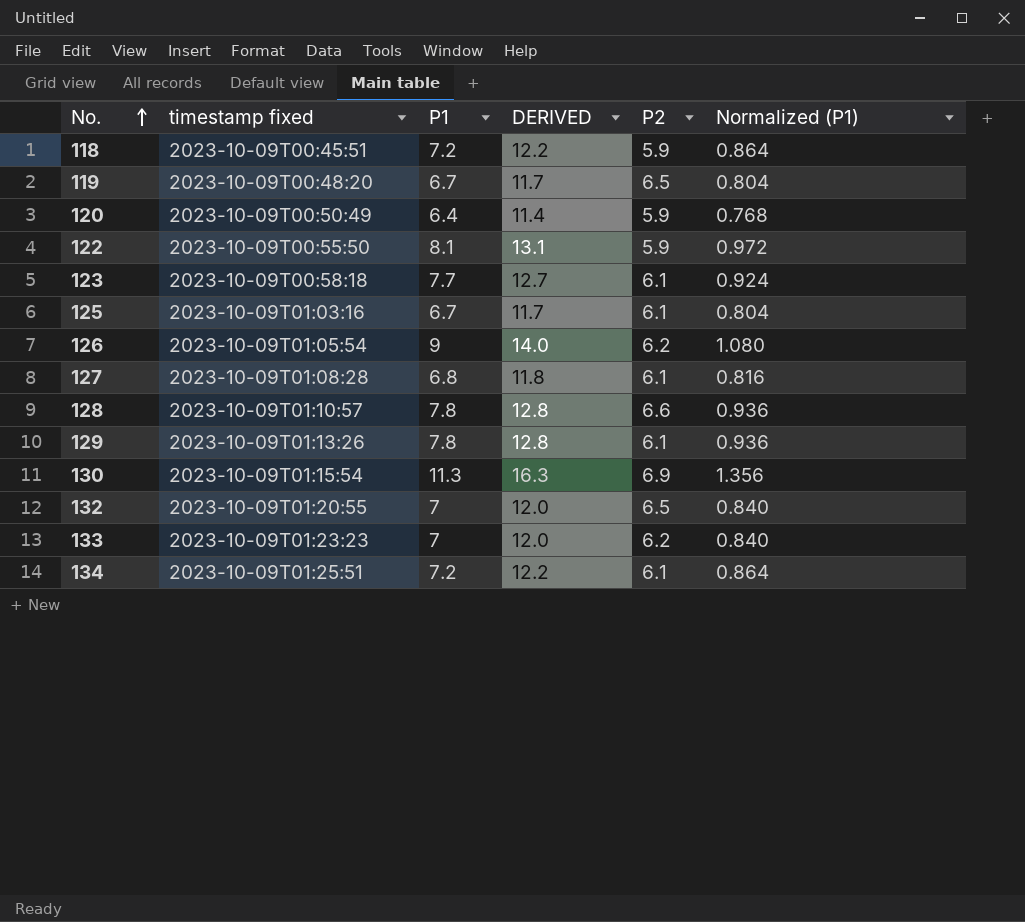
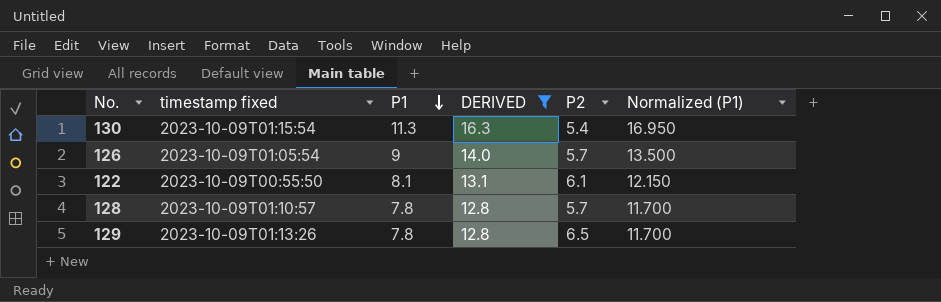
filter: none -> DERIVED >= 12.8
row order: No. ascending -> P1 descending
column Normalized (P1) | formula: [P1] * 0.12 -> [P1] * 1.5
130 | P2: 6.9 -> 5.4
126 | P2: 6.2 -> 5.7
122 | P2: 5.9 -> 6.1
128 | P2: 6.6 -> 5.7
129 | P2: 6.1 -> 6.5

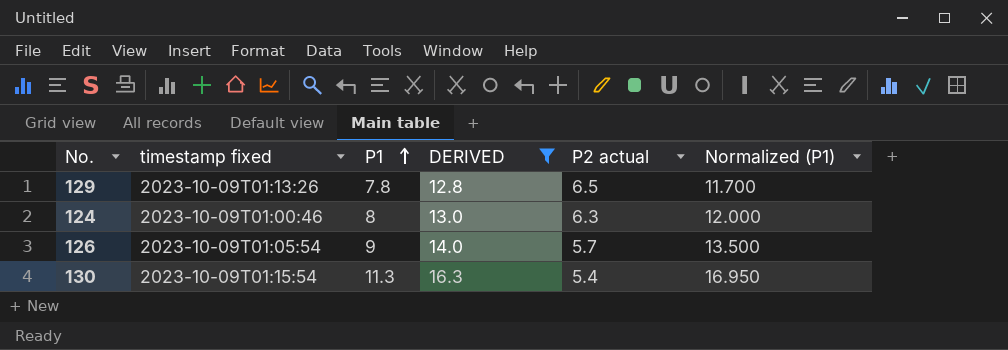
row order: P1 descending -> P1 ascending
column name: P2 -> P2 actual
row 122: 2023-10-09T00:55:50 | 8.1 | 13.1 | 6.1 | 12.150 -> none
row 128: 2023-10-09T01:10:57 | 7.8 | 12.8 | 5.7 | 11.700 -> none
row 124: none -> 2023-10-09T01:00:46 | 8 | 13.0 | 6.3 | 12.000

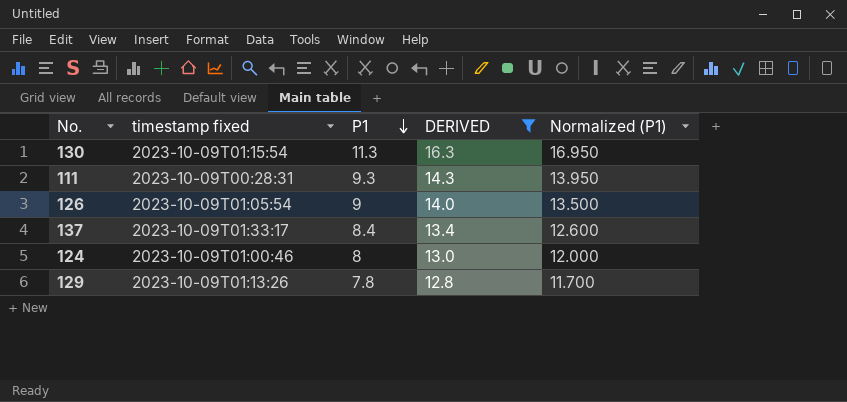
row order: P1 ascending -> P1 descending
column P2 actual | position: 5 -> none
row 111: none -> 2023-10-09T00:28:31 | 9.3 | 14.3 | 13.950
row 137: none -> 2023-10-09T01:33:17 | 8.4 | 13.4 | 12.600

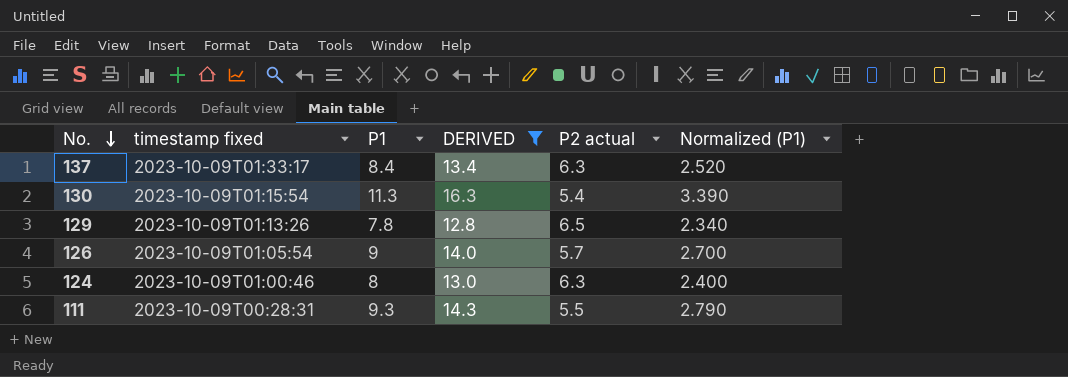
row order: P1 descending -> No. descending
column P2 actual | position: none -> 5
column Normalized (P1) | formula: [P1] * 1.5 -> [P1] * 0.3

